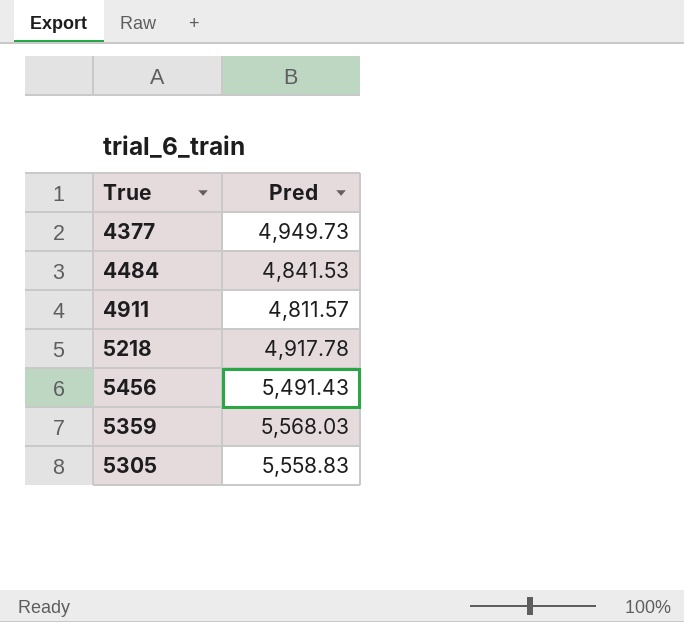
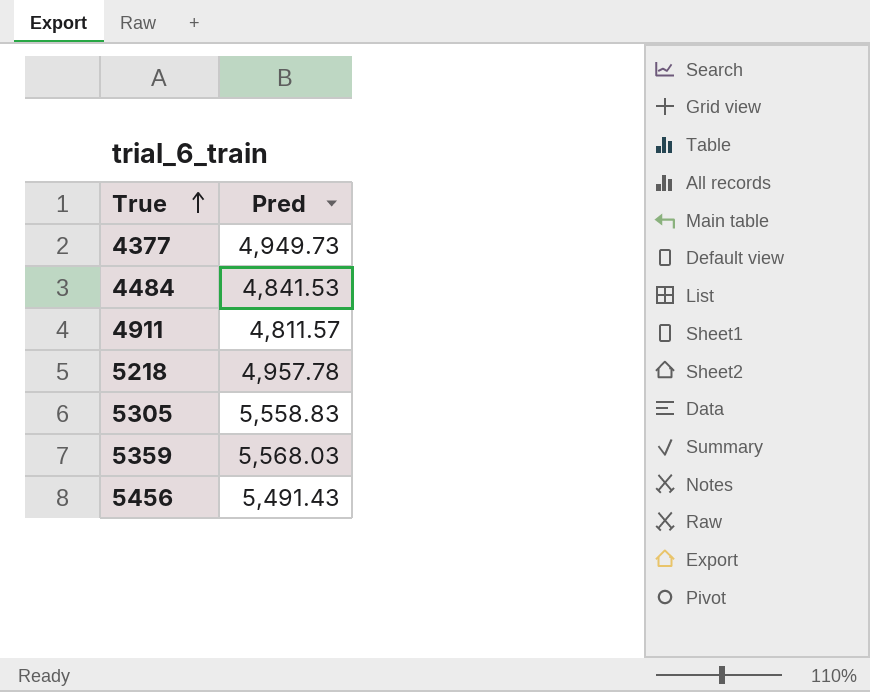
row order: none -> True ascending
5218 | Pred: 4,917.78 -> 4,957.78

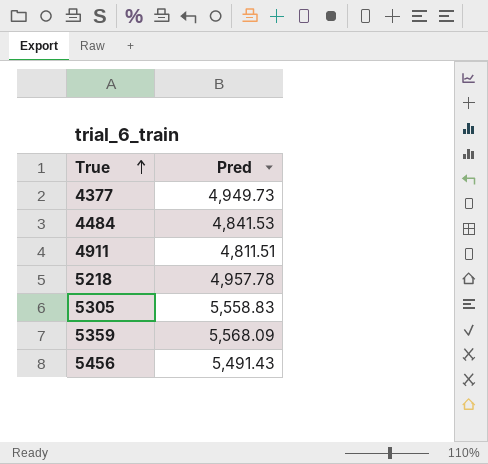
4911 | Pred: 4,811.57 -> 4,811.51
5359 | Pred: 5,568.03 -> 5,568.09

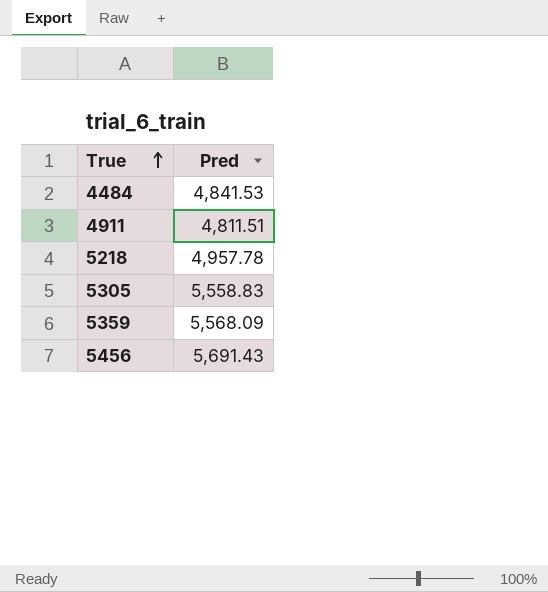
row 4377: 4,949.73 -> none
5456 | Pred: 5,491.43 -> 5,691.43

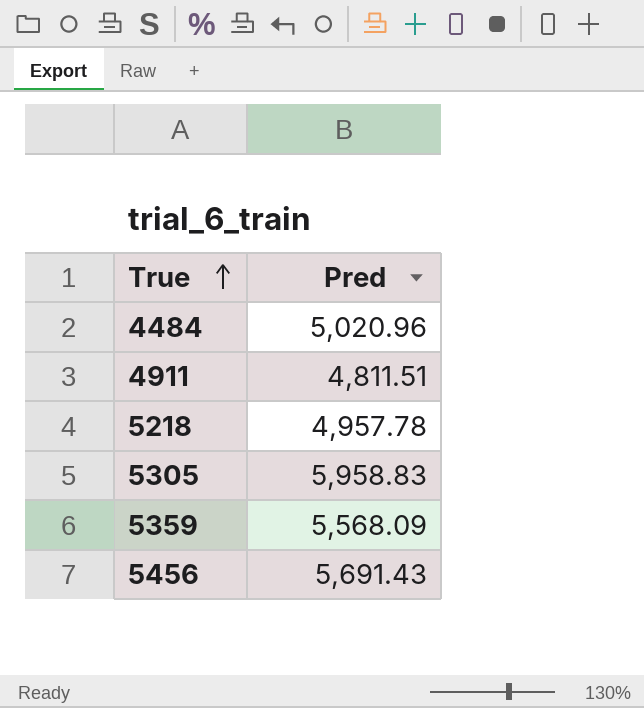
4484 | Pred: 4,841.53 -> 5,020.96
5305 | Pred: 5,558.83 -> 5,958.83

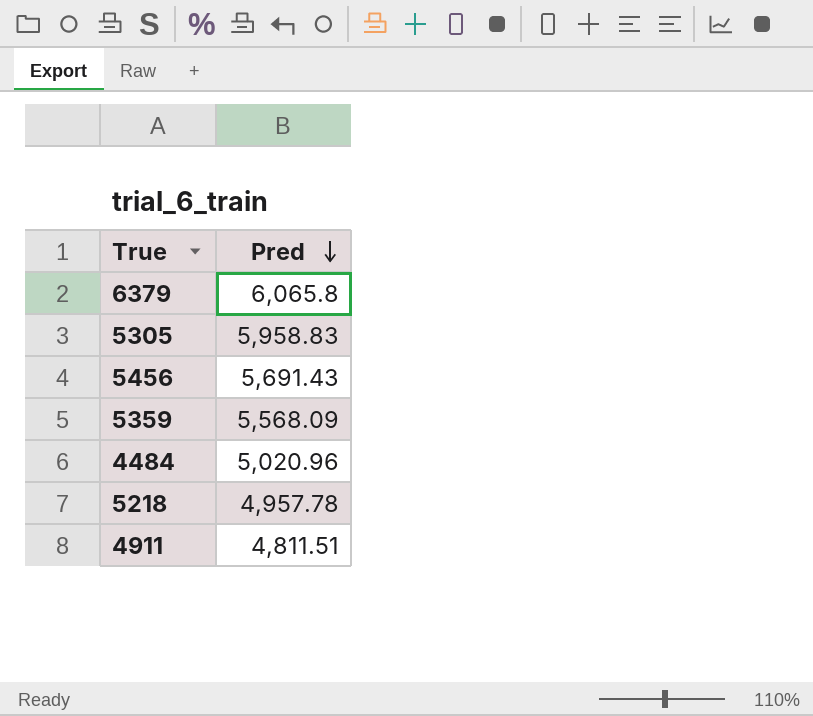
row order: True ascending -> Pred descending
row 6379: none -> 6,065.8

